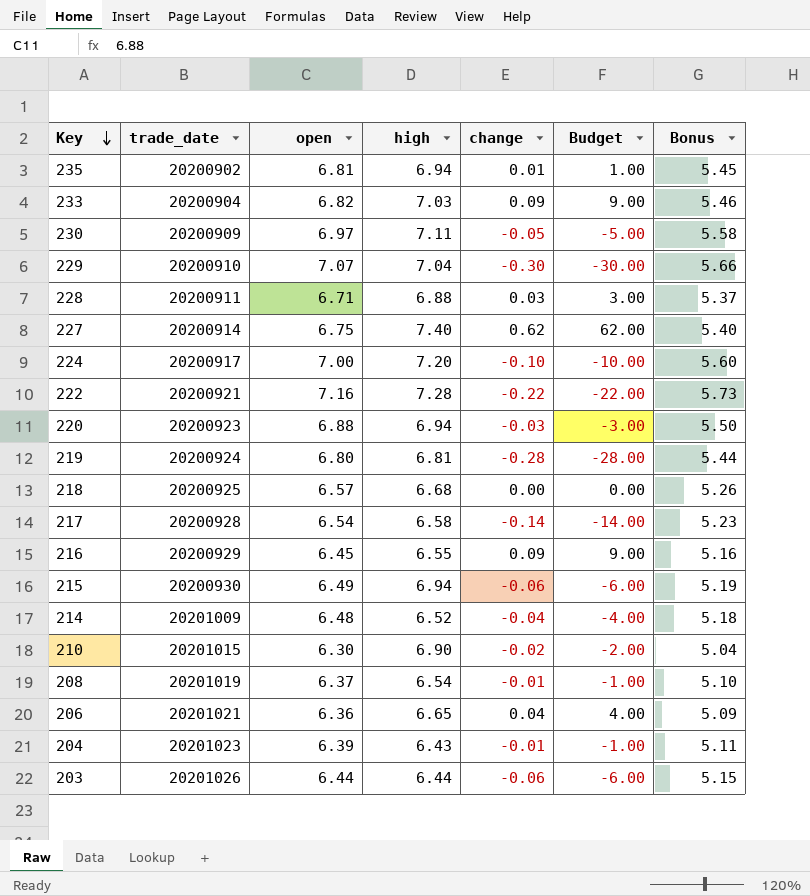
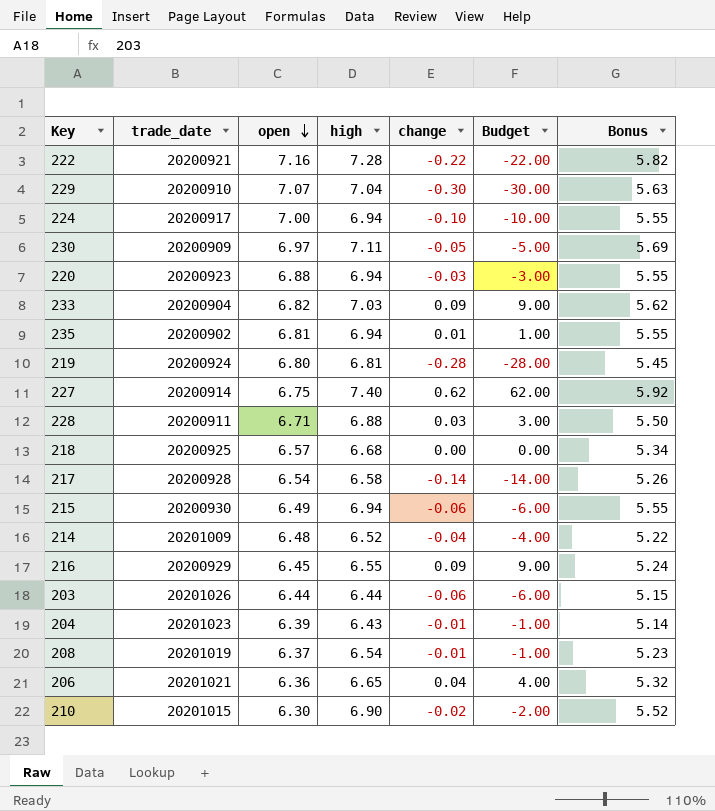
row order: Key descending -> open descending
column Bonus | formula: [open] * 0.8 -> [high] * 0.8
224 | high: 7.20 -> 6.94

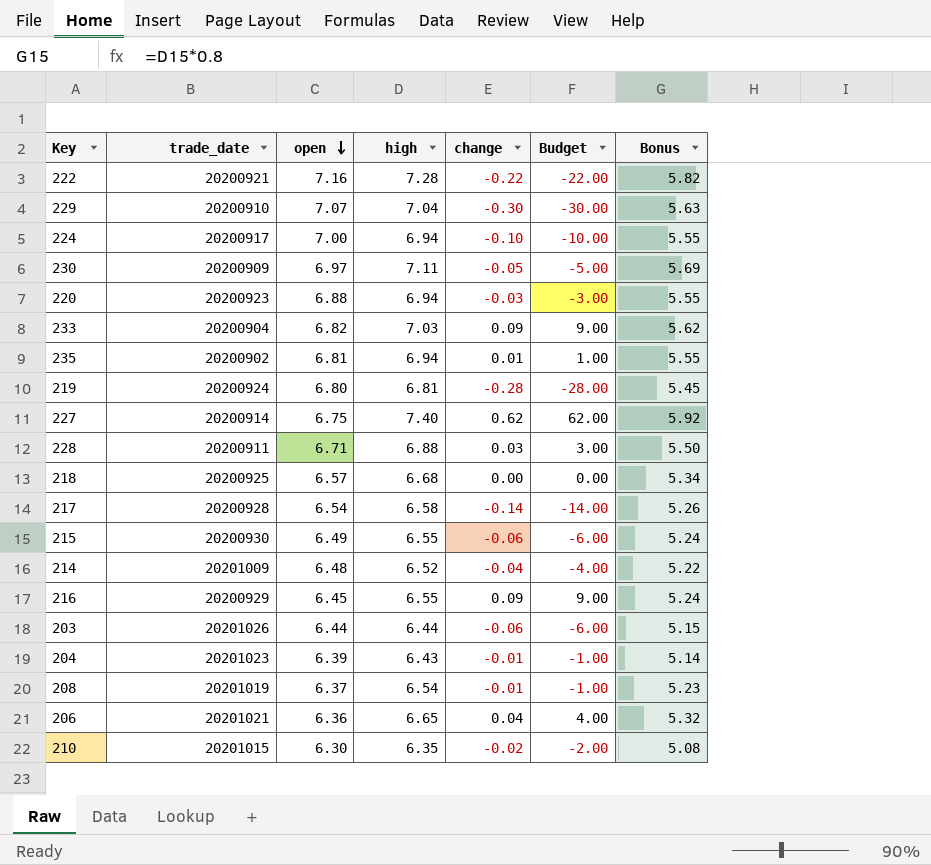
215 | high: 6.94 -> 6.55
215 | Bonus: 5.55 -> 5.24
210 | high: 6.90 -> 6.35
210 | Bonus: 5.52 -> 5.08

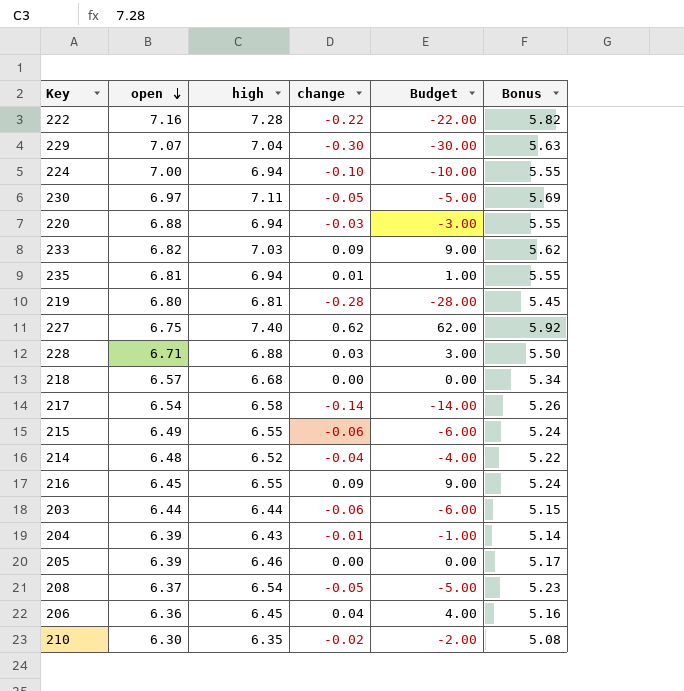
column trade_date | position: 2 -> none
row 205: none -> 6.39 | 6.46 | 0.00 | 0.00 | 5.17
208 | change: -0.01 -> -0.05
208 | Budget: -1.00 -> -5.00
206 | high: 6.65 -> 6.45
206 | Bonus: 5.32 -> 5.16

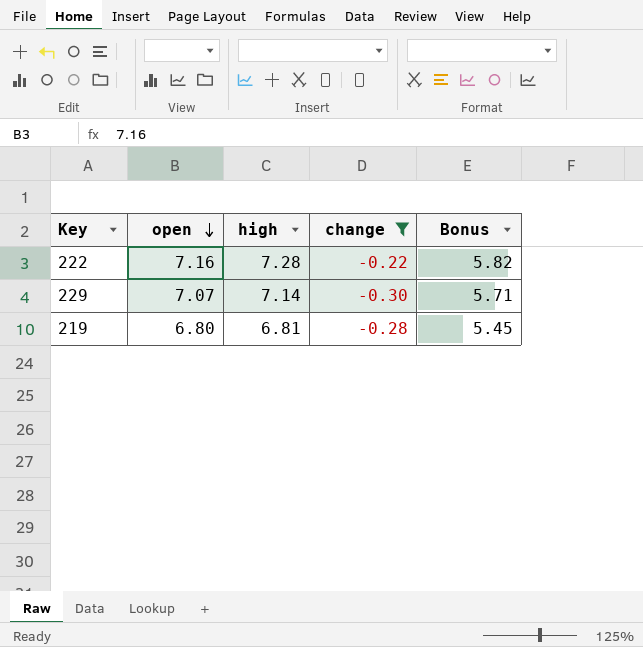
filter: none -> change <= -0.22
column Budget | formula: [change] * 100 -> none
229 | high: 7.04 -> 7.14
229 | Bonus: 5.63 -> 5.71

